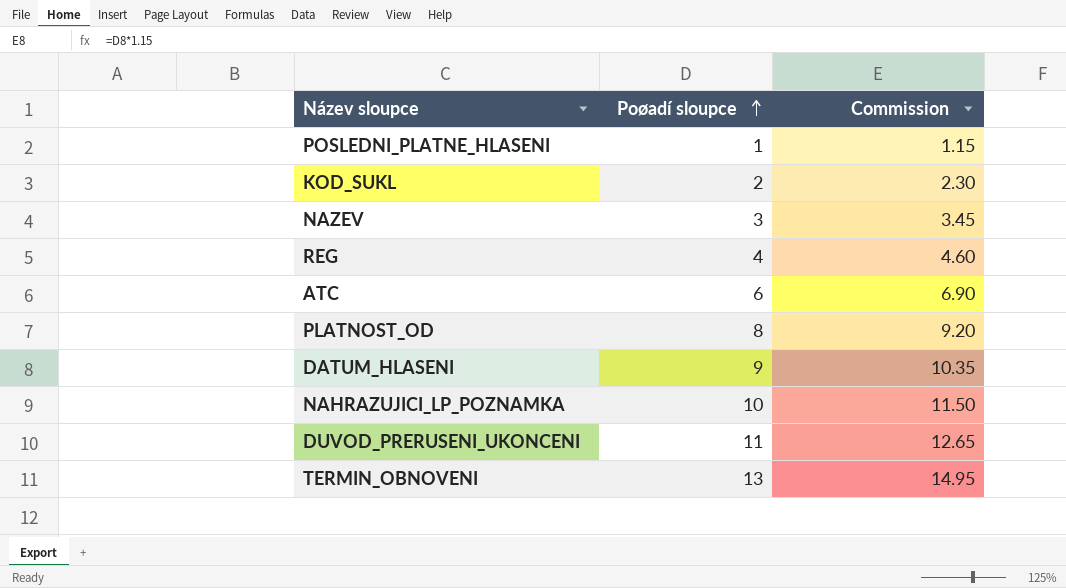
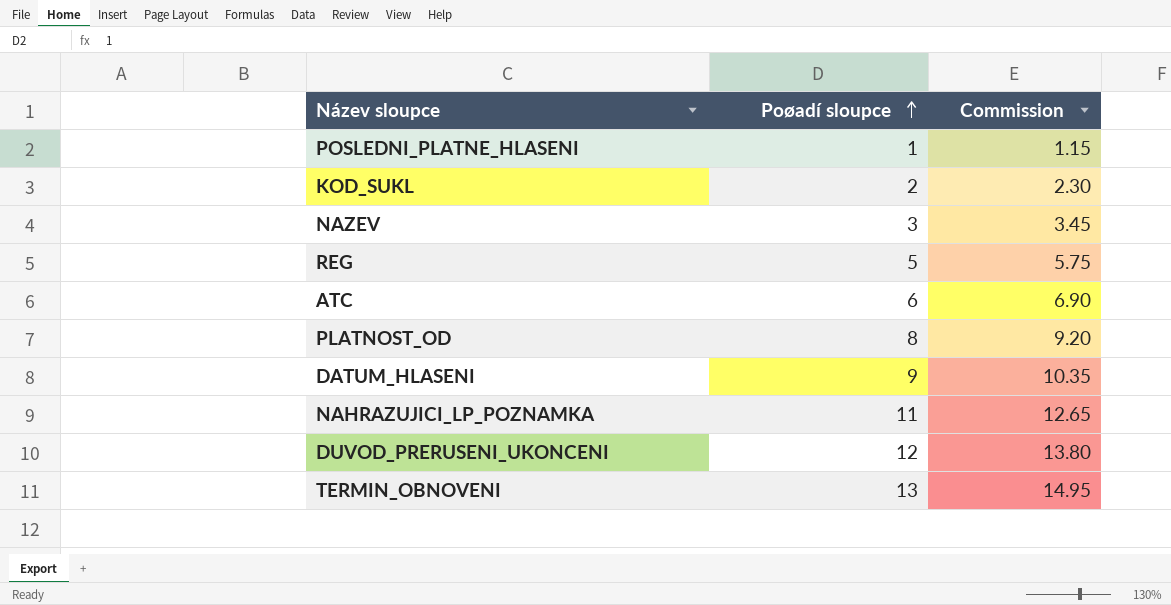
REG | Poøadí sloupce: 4 -> 5
REG | Commission: 4.60 -> 5.75
NAHRAZUJICI_LP_POZNAMKA | Poøadí sloupce: 10 -> 11
NAHRAZUJICI_LP_POZNAMKA | Commission: 11.50 -> 12.65
DUVOD_PRERUSENI_UKONCENI | Poøadí sloupce: 11 -> 12
DUVOD_PRERUSENI_UKONCENI | Commission: 12.65 -> 13.80

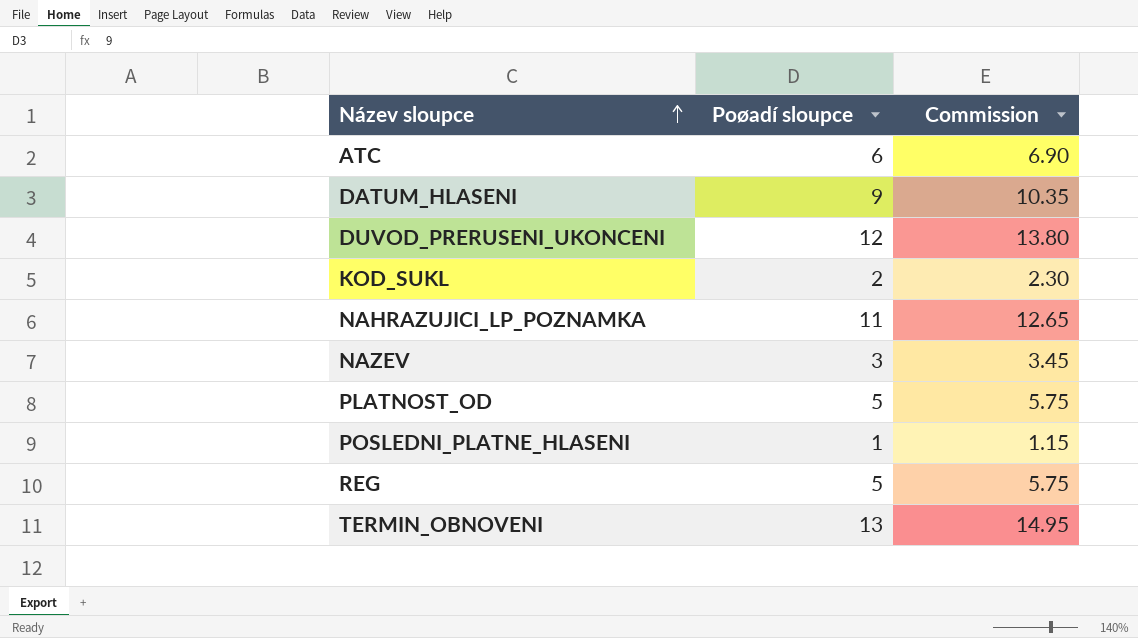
row order: Poøadí sloupce ascending -> Název sloupce ascending
PLATNOST_OD | Poøadí sloupce: 8 -> 5
PLATNOST_OD | Commission: 9.20 -> 5.75

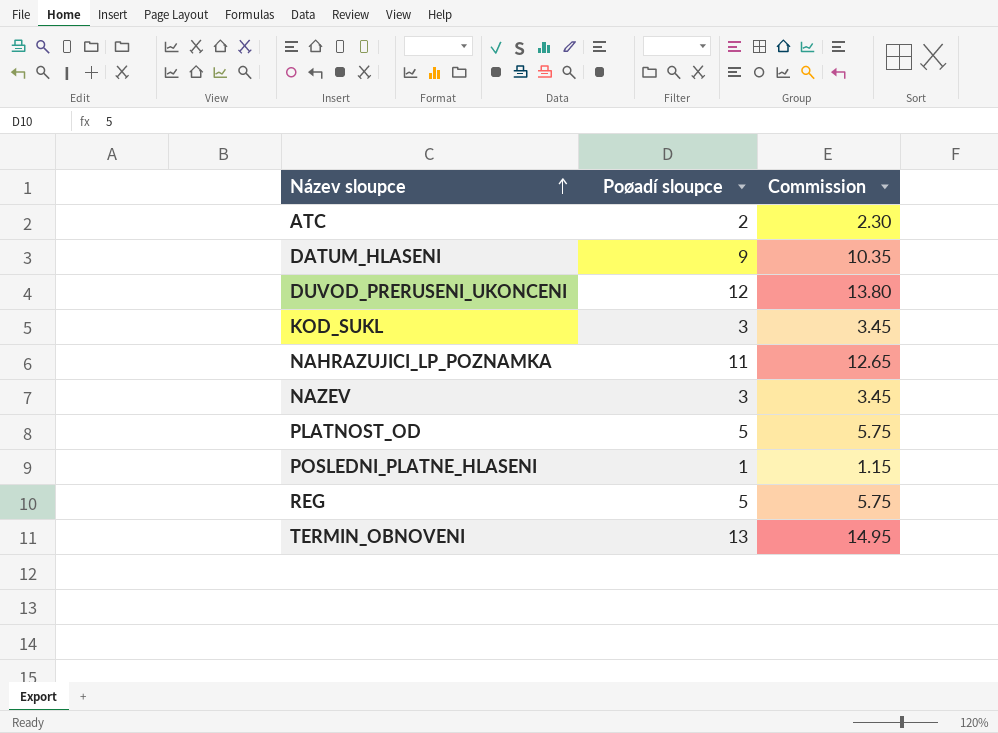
ATC | Poøadí sloupce: 6 -> 2
ATC | Commission: 6.90 -> 2.30
KOD_SUKL | Poøadí sloupce: 2 -> 3
KOD_SUKL | Commission: 2.30 -> 3.45

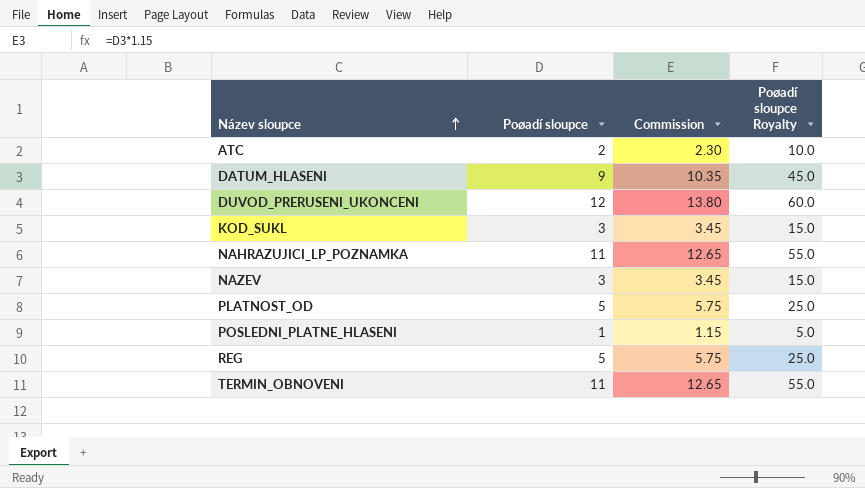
column Poøadí sloupce Royalty | formula: none -> [Poøadí sloupce] * 5
TERMIN_OBNOVENI | Poøadí sloupce: 13 -> 11
TERMIN_OBNOVENI | Commission: 14.95 -> 12.65

